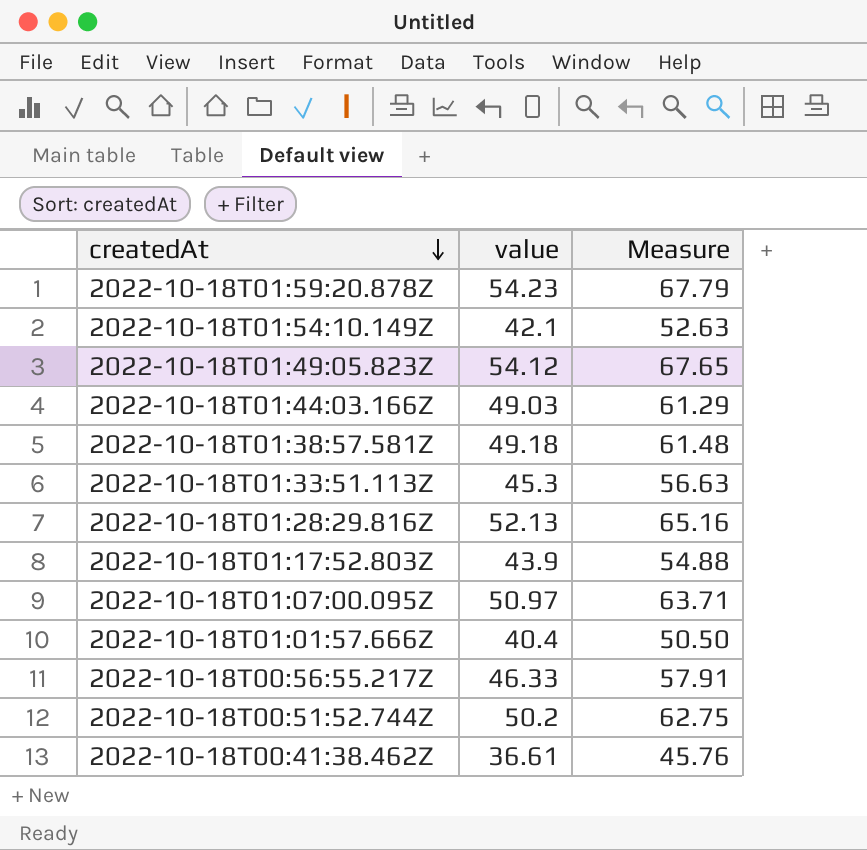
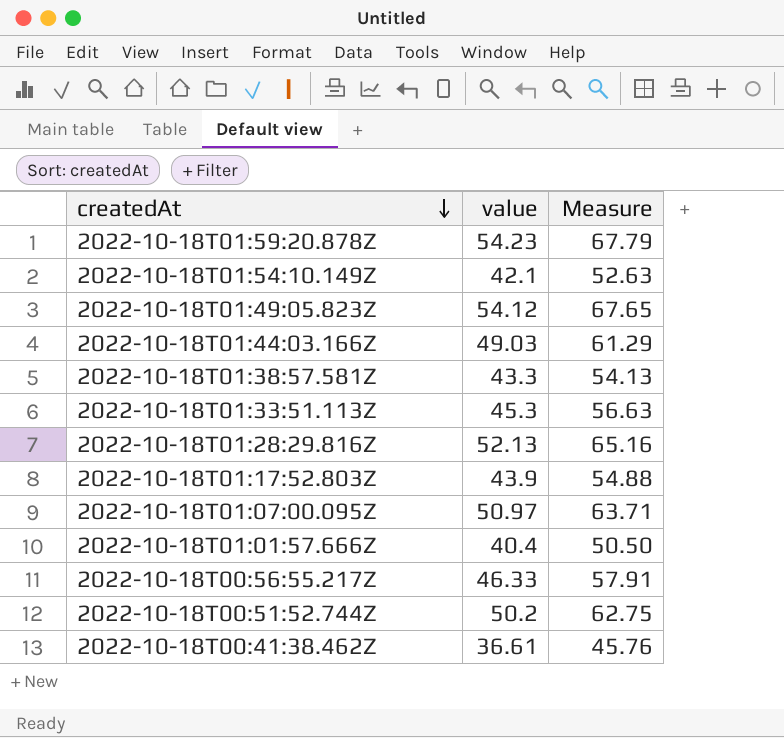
2022-10-18T01:38:57.581Z | value: 49.18 -> 43.3
2022-10-18T01:38:57.581Z | Measure: 61.48 -> 54.13

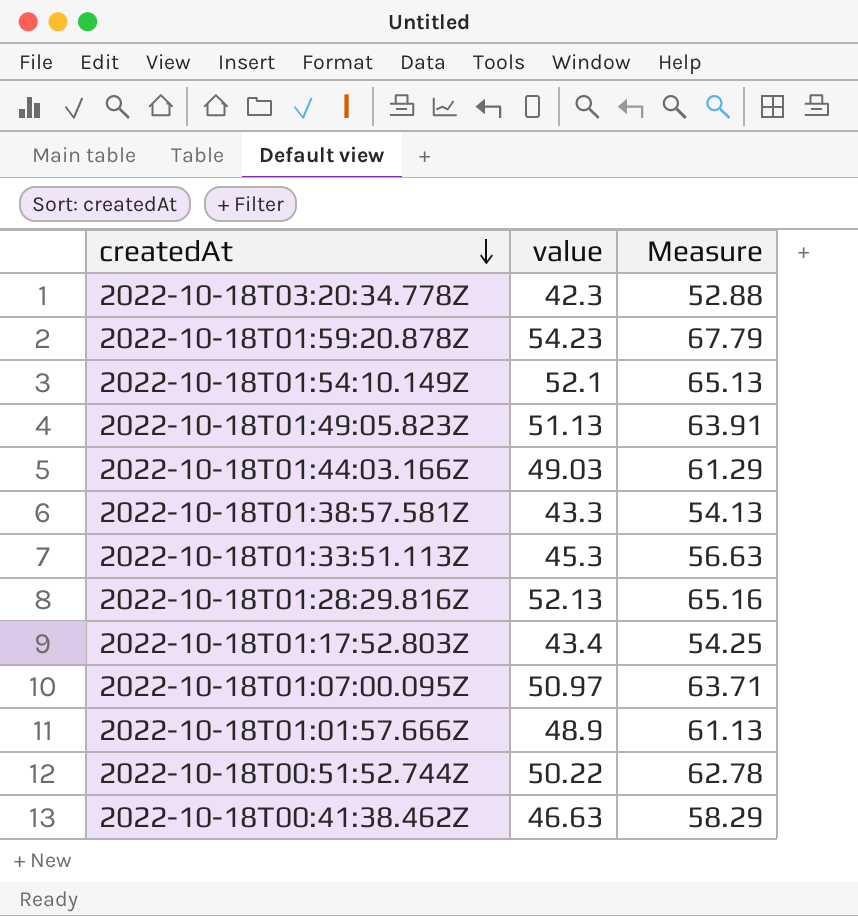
row 2022-10-18T00:56:55.217Z: 46.33 | 57.91 -> none
row 2022-10-18T03:20:34.778Z: none -> 42.3 | 52.88
2022-10-18T01:54:10.149Z | value: 42.1 -> 52.1
2022-10-18T01:54:10.149Z | Measure: 52.63 -> 65.13
2022-10-18T01:49:05.823Z | value: 54.12 -> 51.13
2022-10-18T01:49:05.823Z | Measure: 67.65 -> 63.91
2022-10-18T01:17:52.803Z | value: 43.9 -> 43.4
2022-10-18T01:17:52.803Z | Measure: 54.88 -> 54.25
2022-10-18T01:01:57.666Z | value: 40.4 -> 48.9
2022-10-18T01:01:57.666Z | Measure: 50.50 -> 61.13
2022-10-18T00:51:52.744Z | value: 50.2 -> 50.22
2022-10-18T00:51:52.744Z | Measure: 62.75 -> 62.78
2022-10-18T00:41:38.462Z | value: 36.61 -> 46.63
2022-10-18T00:41:38.462Z | Measure: 45.76 -> 58.29

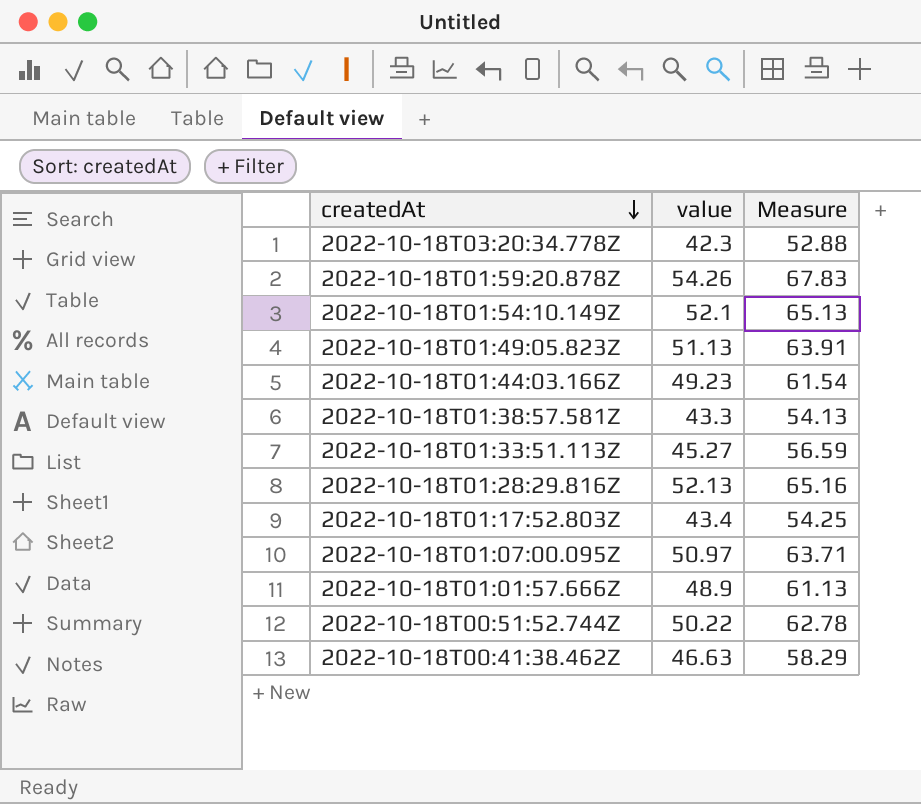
2022-10-18T01:59:20.878Z | value: 54.23 -> 54.26
2022-10-18T01:59:20.878Z | Measure: 67.79 -> 67.83
2022-10-18T01:44:03.166Z | value: 49.03 -> 49.23
2022-10-18T01:44:03.166Z | Measure: 61.29 -> 61.54
2022-10-18T01:33:51.113Z | value: 45.3 -> 45.27
2022-10-18T01:33:51.113Z | Measure: 56.63 -> 56.59

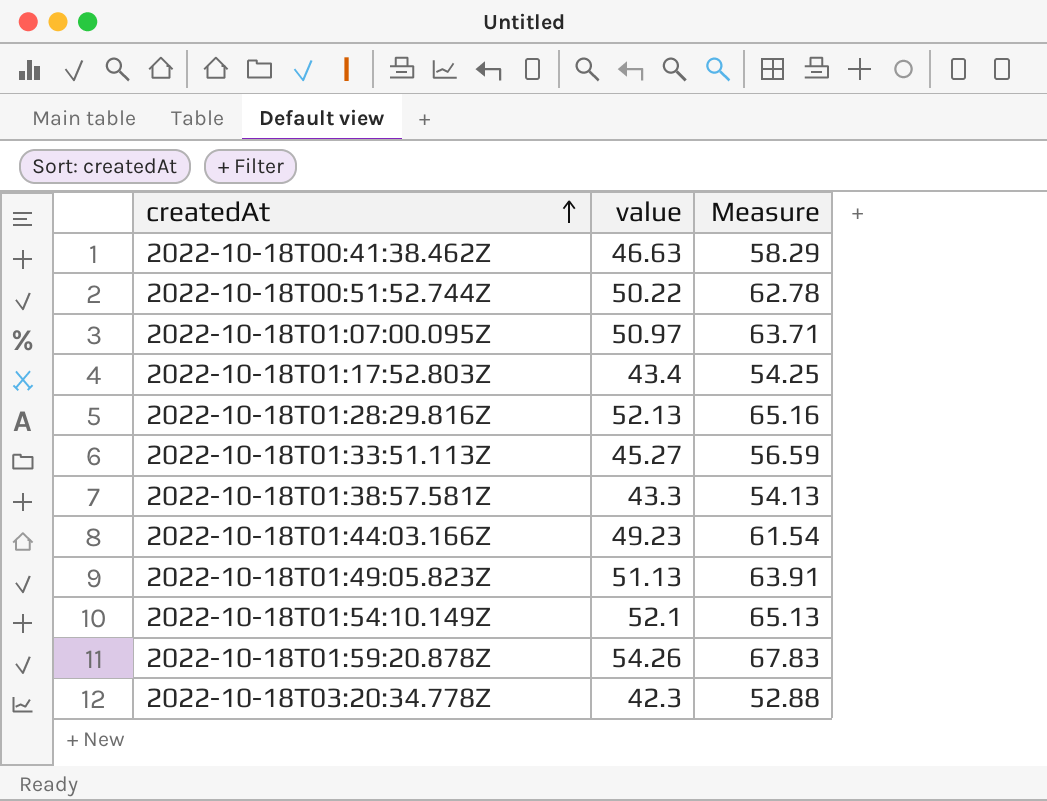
row order: createdAt descending -> createdAt ascending
row 2022-10-18T01:01:57.666Z: 48.9 | 61.13 -> none

